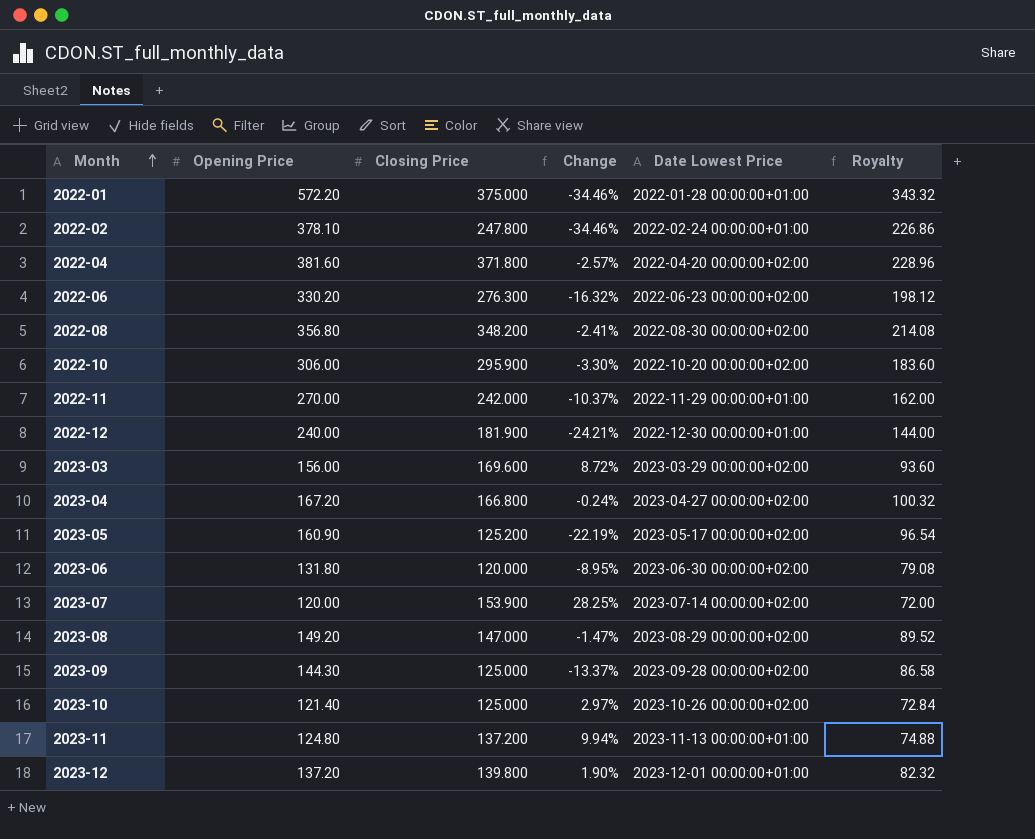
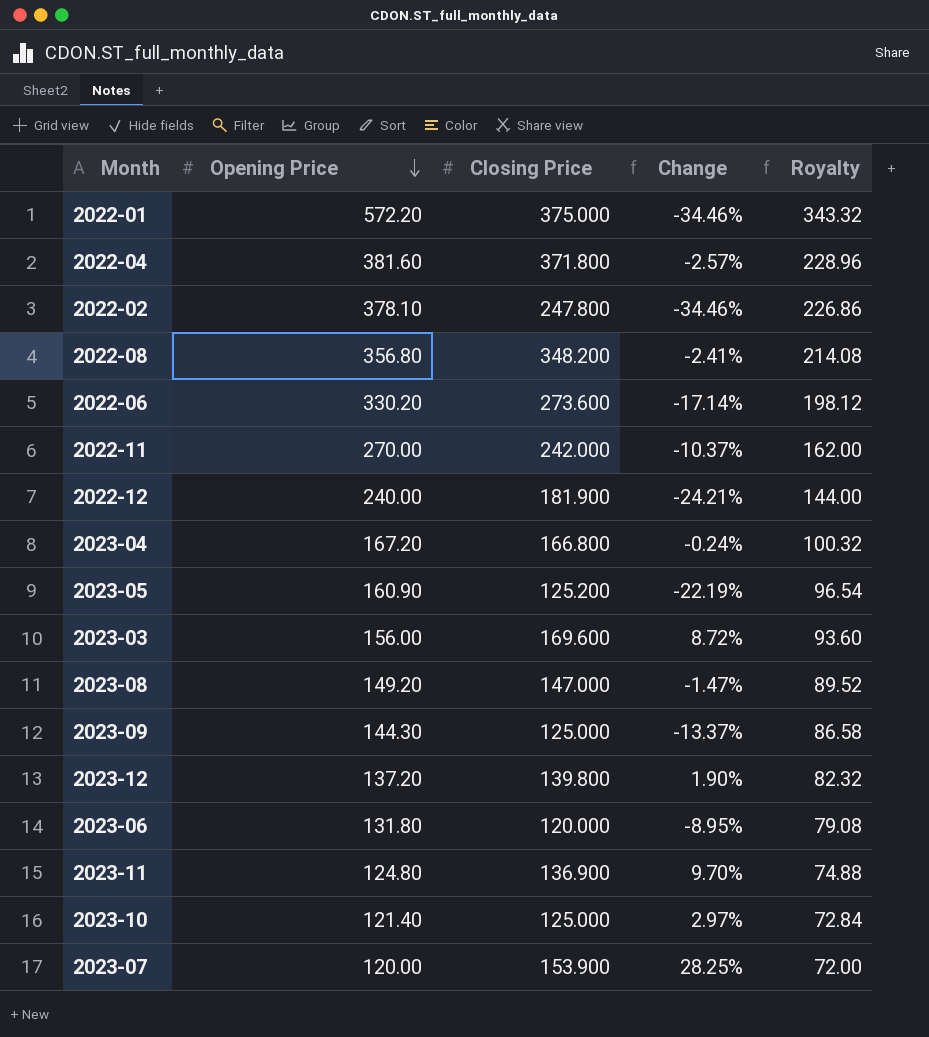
row order: Month ascending -> Opening Price descending
column Date Lowest Price | position: 5 -> none
row 2022-10: 306.00 | 295.900 | -3.30% | 2022-10-20 00:00:00+02:00 | 183.60 -> none
2022-06 | Closing Price: 276.300 -> 273.600
2022-06 | Change: -16.32% -> -17.14%
2023-11 | Closing Price: 137.200 -> 136.900
2023-11 | Change: 9.94% -> 9.70%

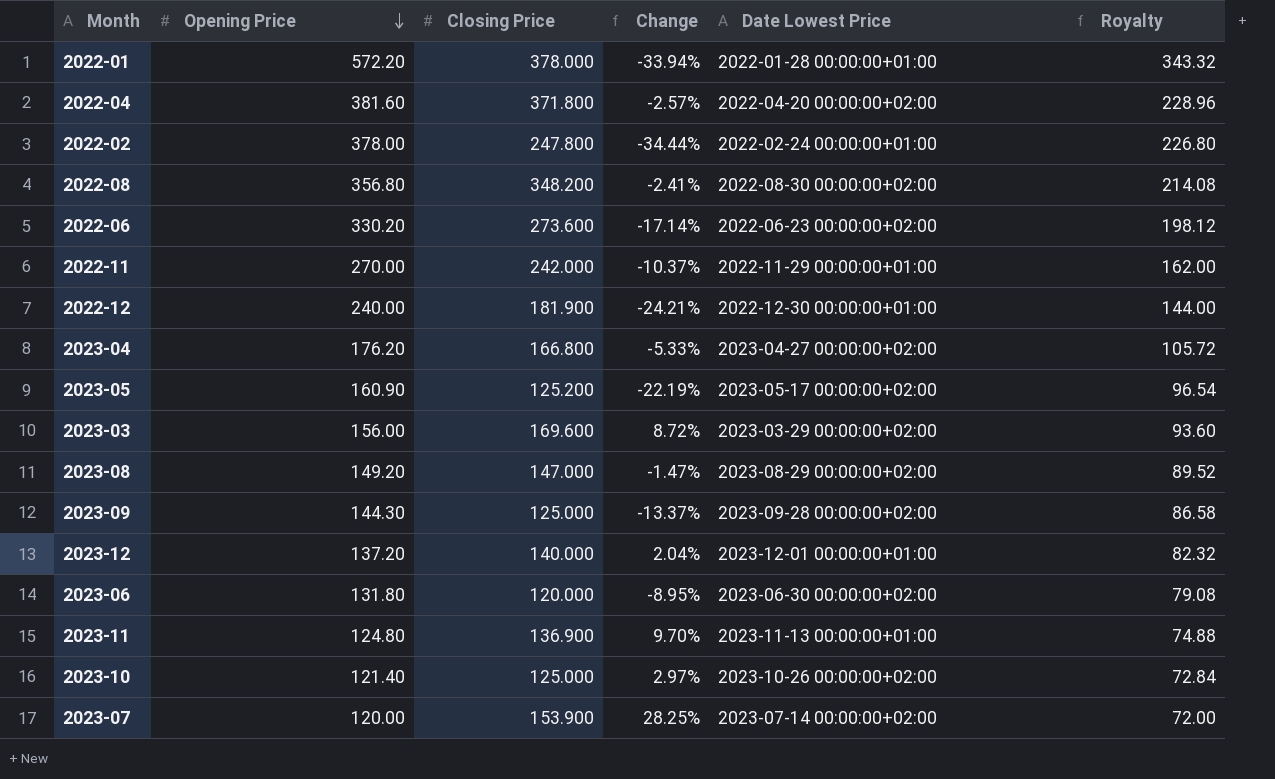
column Date Lowest Price | position: none -> 5
2022-01 | Closing Price: 375.000 -> 378.000
2022-01 | Change: -34.46% -> -33.94%
2022-02 | Opening Price: 378.10 -> 378.00
2022-02 | Change: -34.46% -> -34.44%
2022-02 | Royalty: 226.86 -> 226.80
2023-04 | Opening Price: 167.20 -> 176.20
2023-04 | Change: -0.24% -> -5.33%
2023-04 | Royalty: 100.32 -> 105.72
2023-12 | Closing Price: 139.800 -> 140.000
2023-12 | Change: 1.90% -> 2.04%

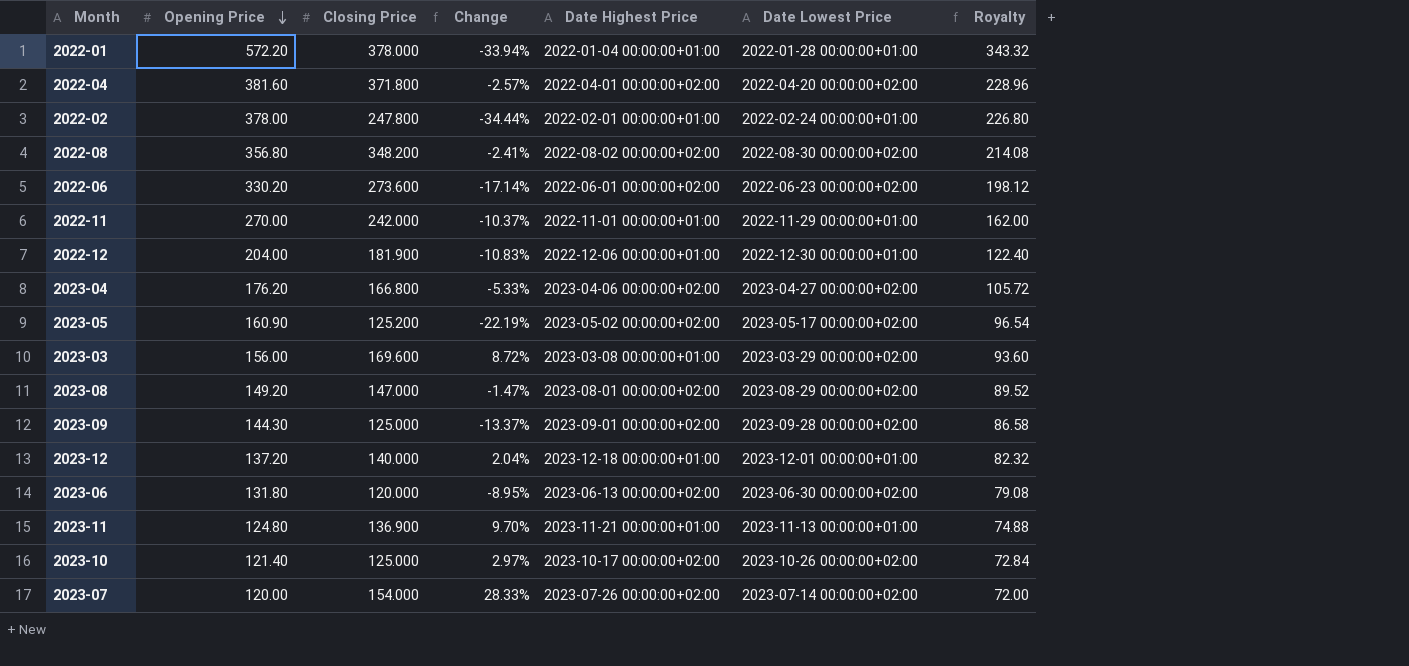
column Date Highest Price | position: none -> 5
2022-12 | Opening Price: 240.00 -> 204.00
2022-12 | Change: -24.21% -> -10.83%
2022-12 | Royalty: 144.00 -> 122.40
2023-07 | Closing Price: 153.900 -> 154.000
2023-07 | Change: 28.25% -> 28.33%

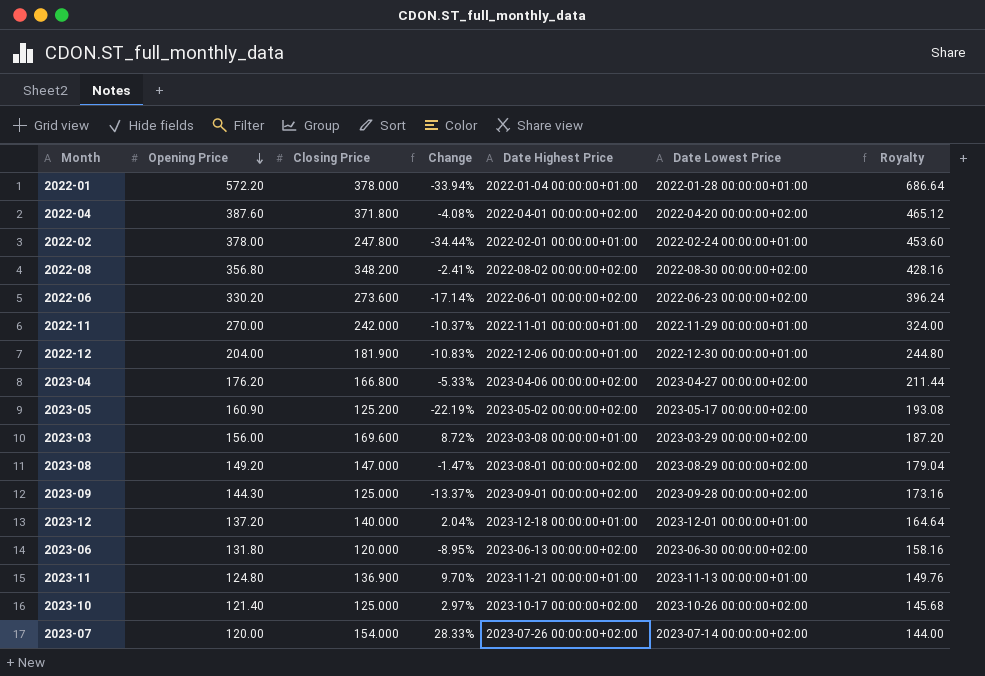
column Royalty | formula: [Opening Price] * 0.6 -> [Opening Price] * 1.2
2022-04 | Opening Price: 381.60 -> 387.60
2022-04 | Change: -2.57% -> -4.08%

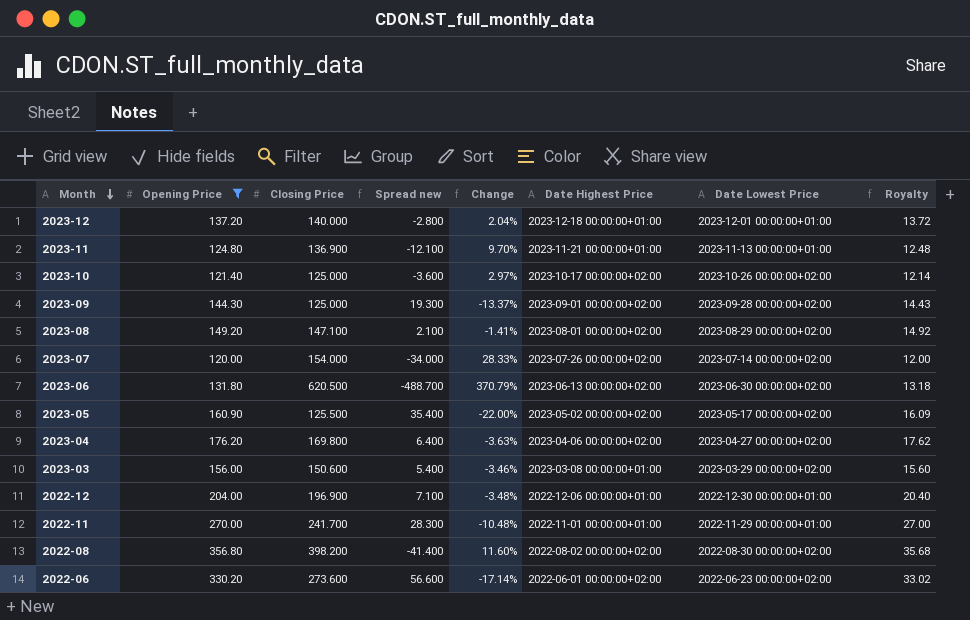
filter: none -> Opening Price <= 356.80
row order: Opening Price descending -> Month descending
column Spread new | formula: none -> [Opening Price] - [Closing Price]
column Royalty | formula: [Opening Price] * 1.2 -> [Opening Price] * 0.1
2023-08 | Closing Price: 147.000 -> 147.100
2023-08 | Change: -1.47% -> -1.41%
2023-06 | Closing Price: 120.000 -> 620.500
2023-06 | Change: -8.95% -> 370.79%
2023-05 | Closing Price: 125.200 -> 125.500
2023-05 | Change: -22.19% -> -22.00%
2023-04 | Closing Price: 166.800 -> 169.800
2023-04 | Change: -5.33% -> -3.63%
2023-03 | Closing Price: 169.600 -> 150.600
2023-03 | Change: 8.72% -> -3.46%
2022-12 | Closing Price: 181.900 -> 196.900
2022-12 | Change: -10.83% -> -3.48%
2022-11 | Closing Price: 242.000 -> 241.700
2022-11 | Change: -10.37% -> -10.48%
2022-08 | Closing Price: 348.200 -> 398.200
2022-08 | Change: -2.41% -> 11.60%

